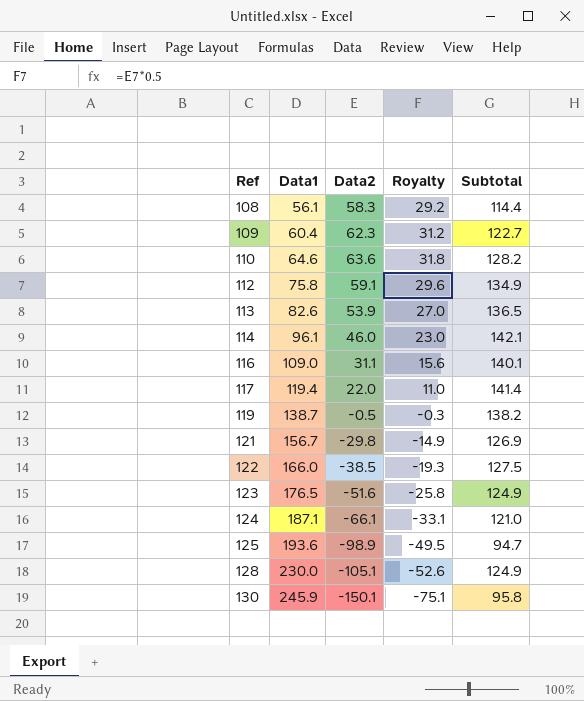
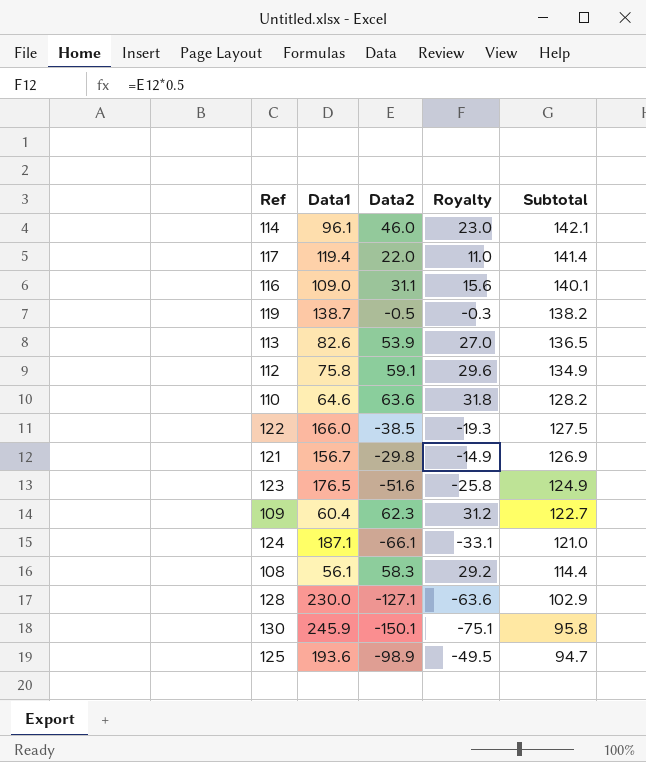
row order: Ref ascending -> Subtotal descending
128 | Data2: -105.1 -> -127.1
128 | Royalty: -52.6 -> -63.6
128 | Subtotal: 124.9 -> 102.9

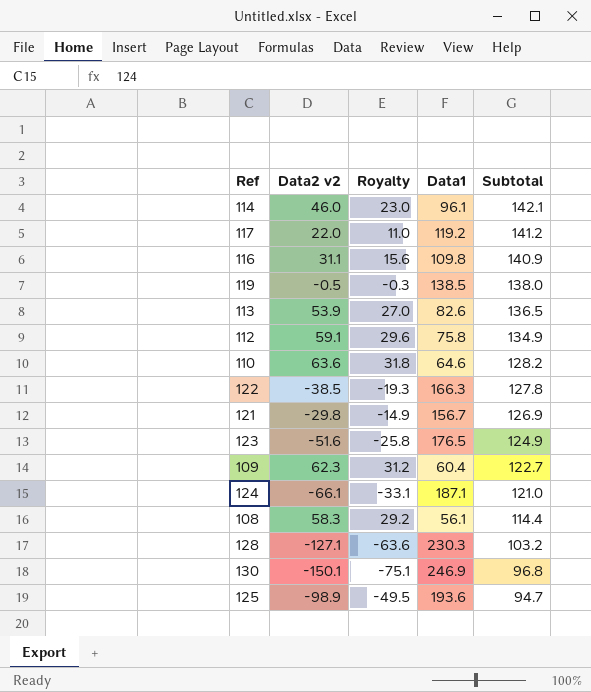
column name: Data2 -> Data2 v2
column Data1 | position: 2 -> 4
117 | Data1: 119.4 -> 119.2
117 | Subtotal: 141.4 -> 141.2
116 | Data1: 109.0 -> 109.8
116 | Subtotal: 140.1 -> 140.9
119 | Data1: 138.7 -> 138.5
119 | Subtotal: 138.2 -> 138.0
122 | Data1: 166.0 -> 166.3
122 | Subtotal: 127.5 -> 127.8
128 | Data1: 230.0 -> 230.3
128 | Subtotal: 102.9 -> 103.2
130 | Data1: 245.9 -> 246.9
130 | Subtotal: 95.8 -> 96.8

